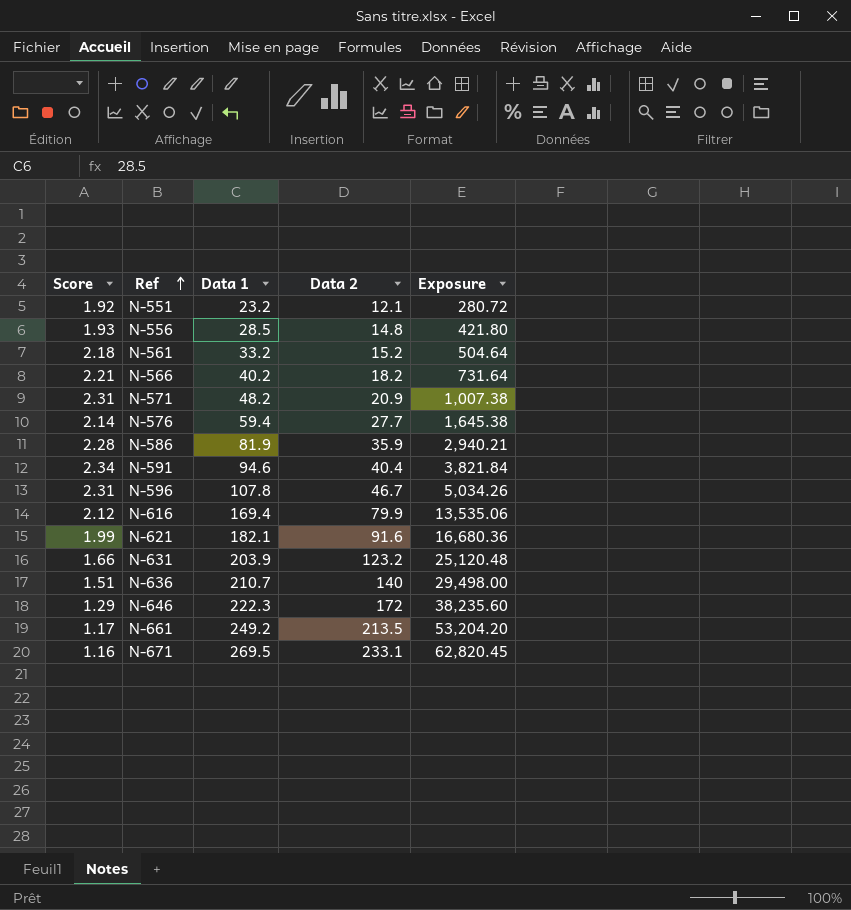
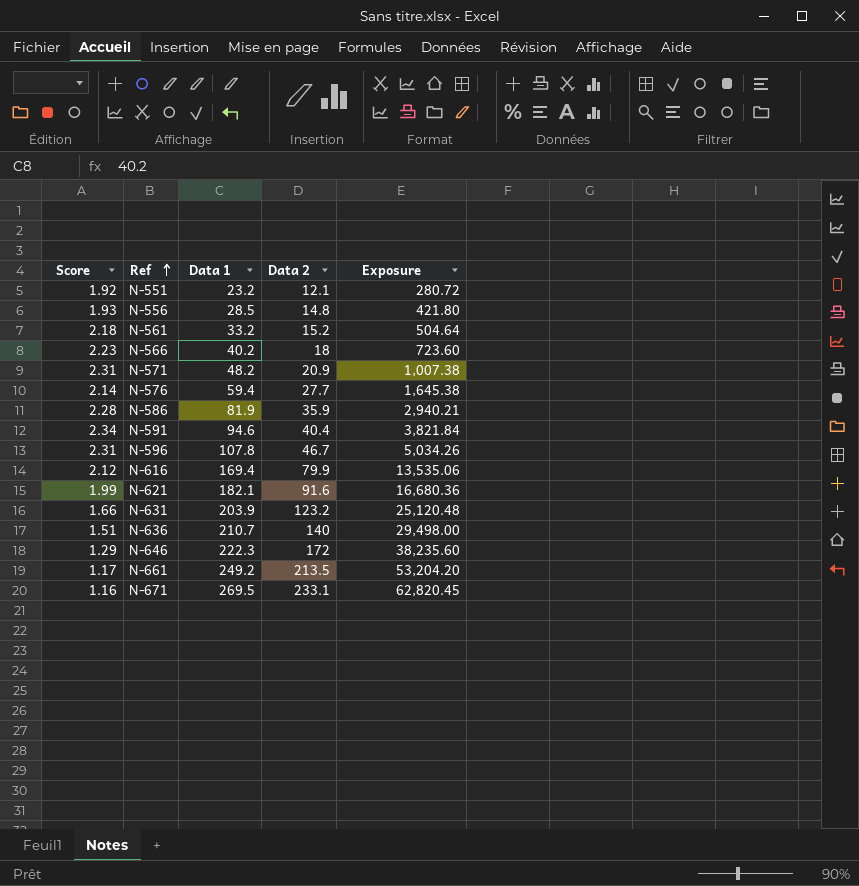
N-566 | Score: 2.21 -> 2.23
N-566 | Data 2: 18.2 -> 18
N-566 | Exposure: 731.64 -> 723.60

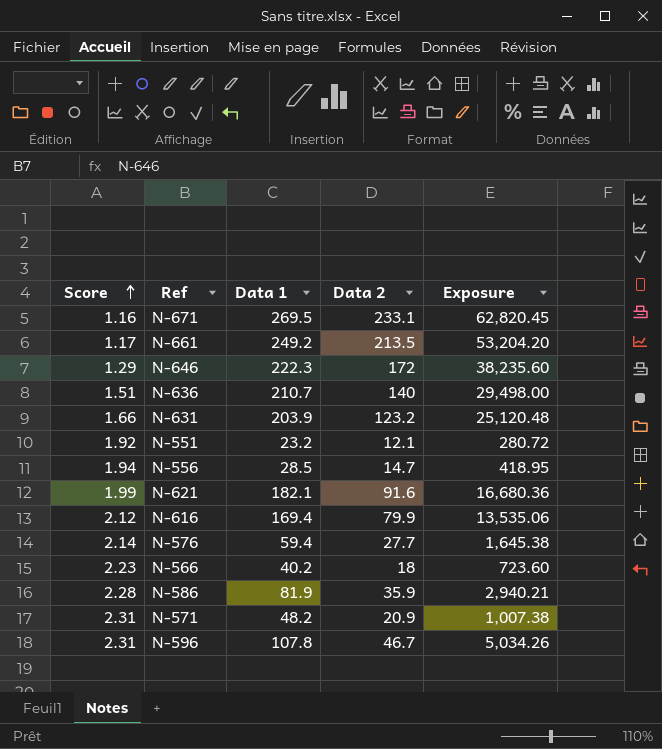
row order: Ref ascending -> Score ascending
row N-561: 2.18 | 33.2 | 15.2 | 504.64 -> none
row N-591: 2.34 | 94.6 | 40.4 | 3,821.84 -> none
N-556 | Score: 1.93 -> 1.94
N-556 | Data 2: 14.8 -> 14.7
N-556 | Exposure: 421.80 -> 418.95

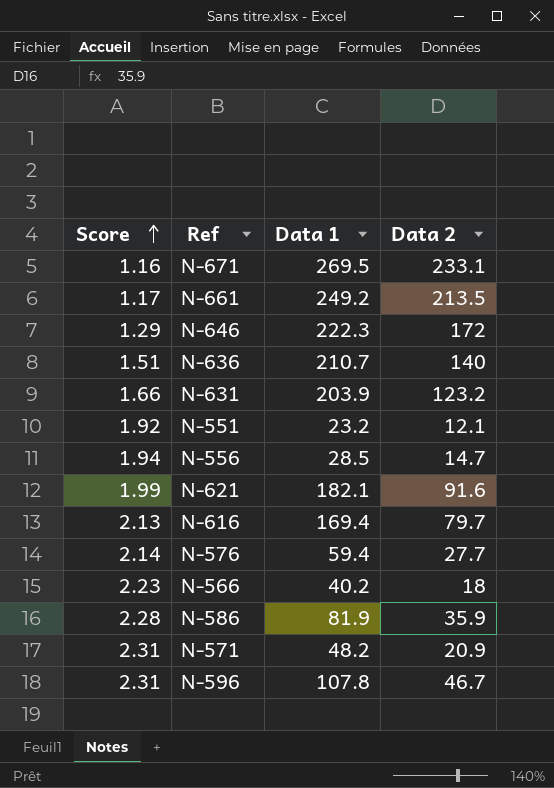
column Exposure | formula: [Data 1] * [Data 2] -> none
N-616 | Score: 2.12 -> 2.13
N-616 | Data 2: 79.9 -> 79.7

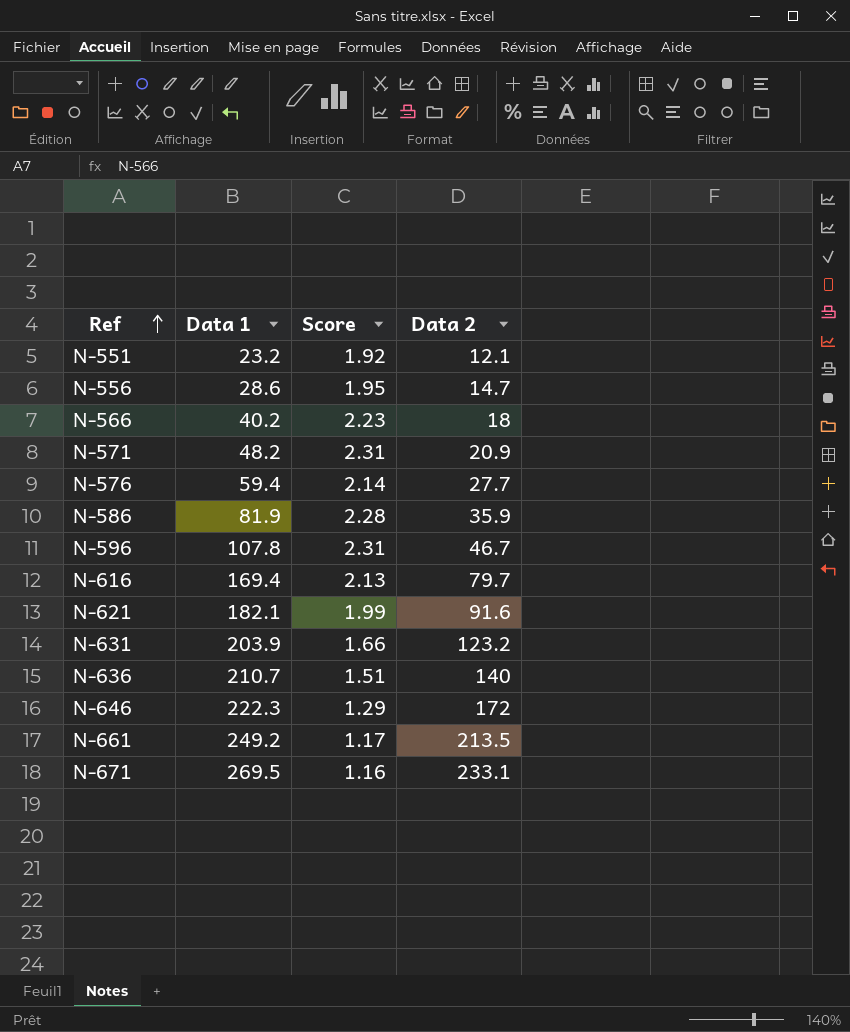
row order: Score ascending -> Ref ascending
column Score | position: 1 -> 3
N-556 | Data 1: 28.5 -> 28.6
N-556 | Score: 1.94 -> 1.95

